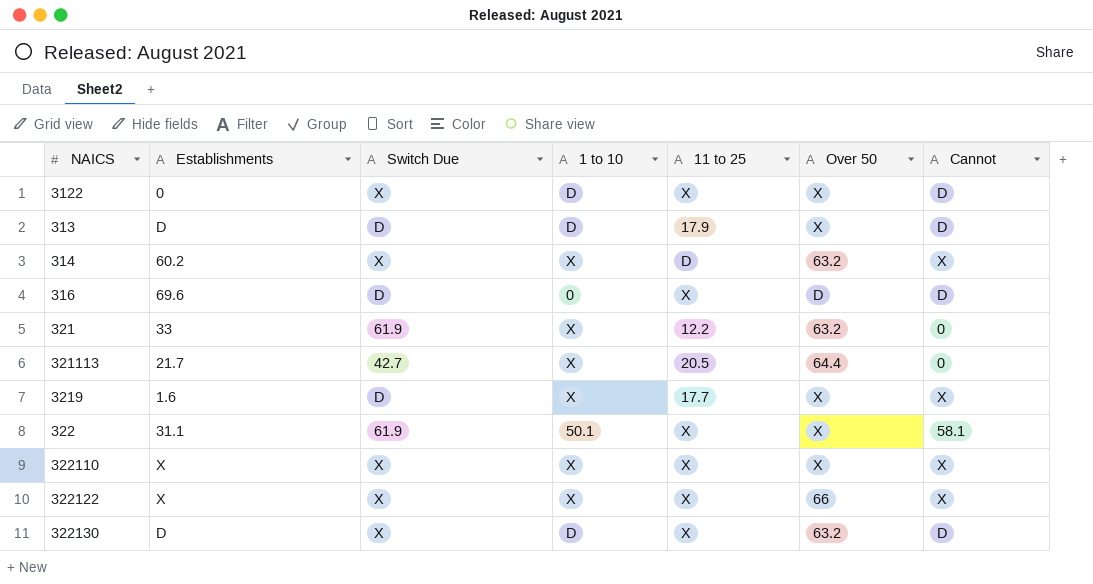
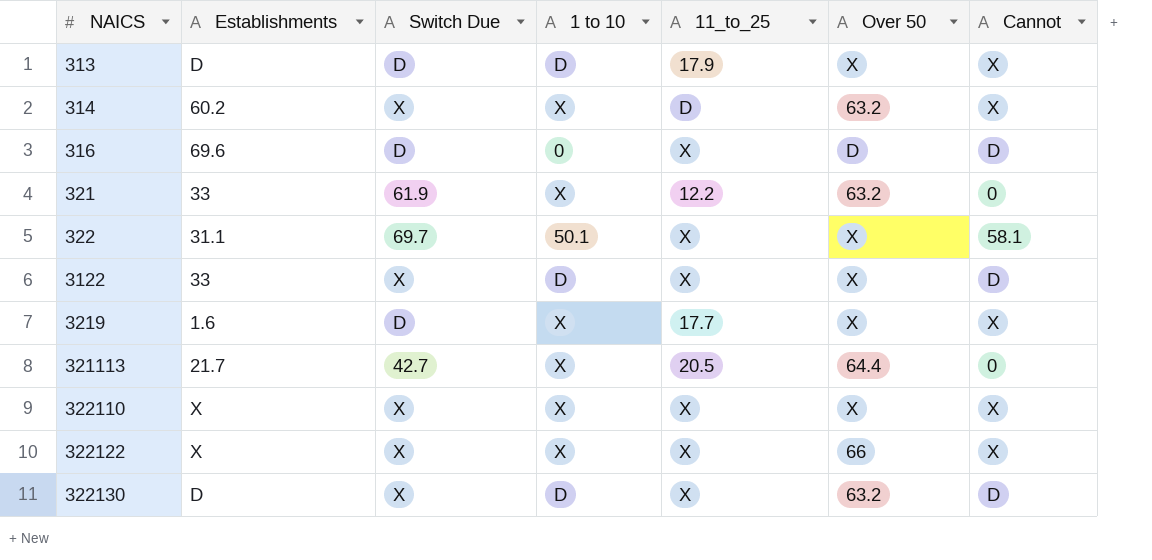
row order: none -> NAICS ascending
column name: 11 to 25 -> 11_to_25
313 | Cannot: D -> X
322 | Switch Due: 61.9 -> 69.7
3122 | Establishments: 0 -> 33

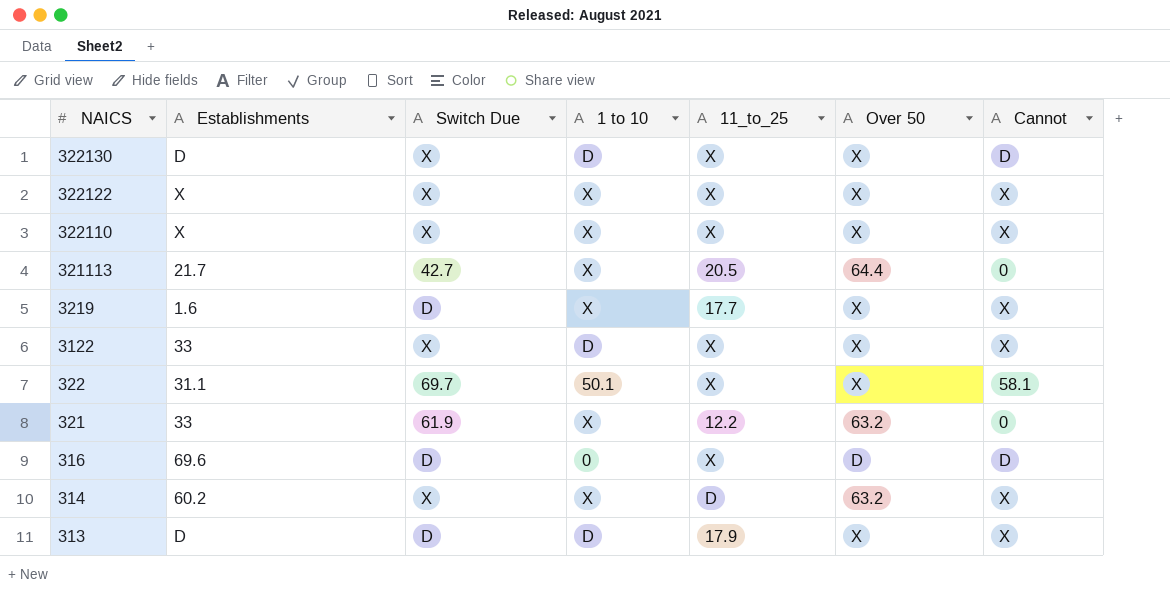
row order: NAICS ascending -> NAICS descending
322130 | Over 50: 63.2 -> X
322122 | Over 50: 66 -> X
3122 | Cannot: D -> X

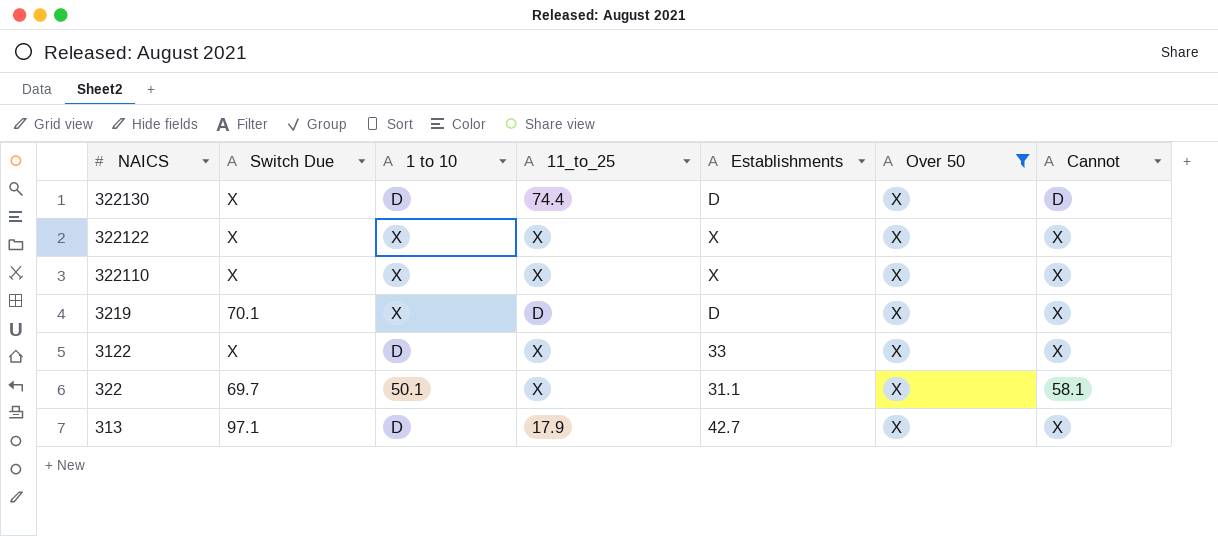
filter: none -> Over 50 = X
column Establishments | position: 2 -> 5
322130 | 11_to_25: X -> 74.4
3219 | Switch Due: D -> 70.1
3219 | 11_to_25: 17.7 -> D
3219 | Establishments: 1.6 -> D
313 | Switch Due: D -> 97.1
313 | Establishments: D -> 42.7

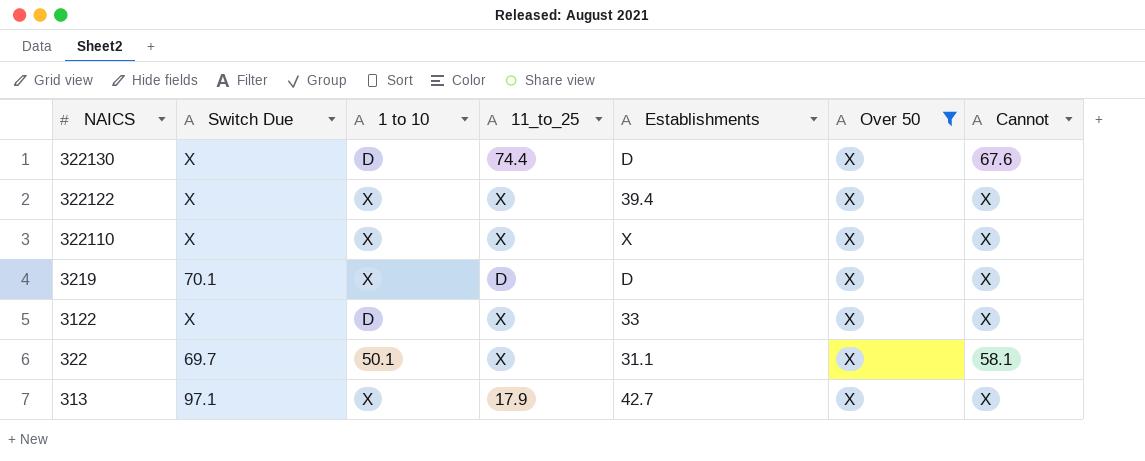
322130 | Cannot: D -> 67.6
322122 | Establishments: X -> 39.4
313 | 1 to 10: D -> X

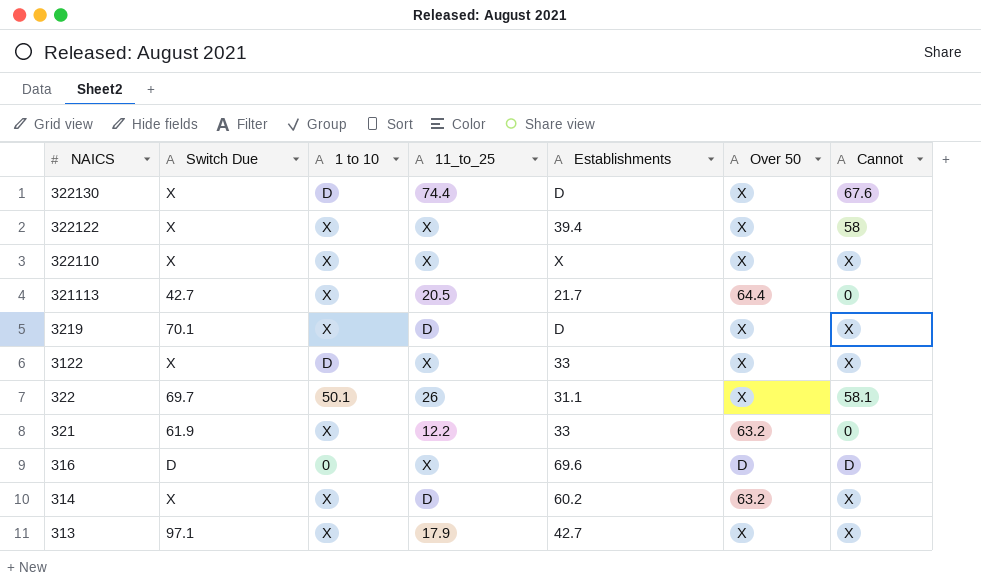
filter: Over 50 = X -> none
322122 | Cannot: X -> 58
322 | 11_to_25: X -> 26

